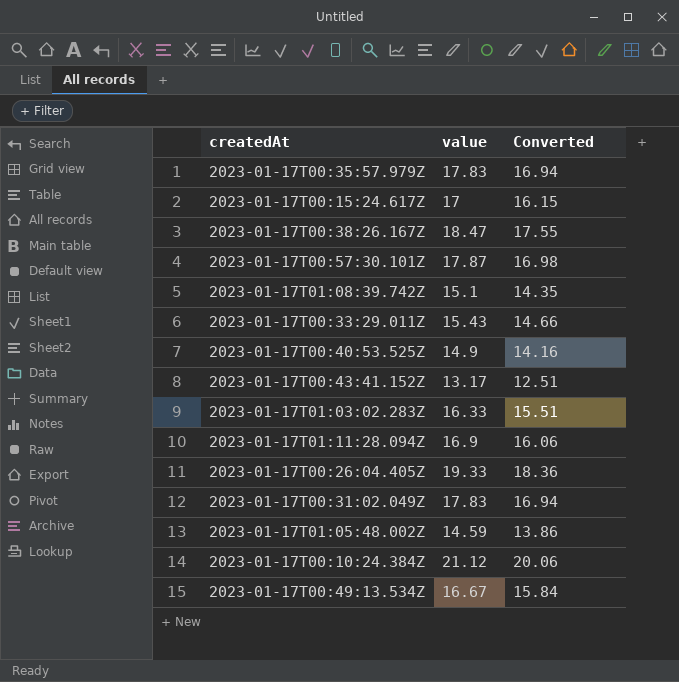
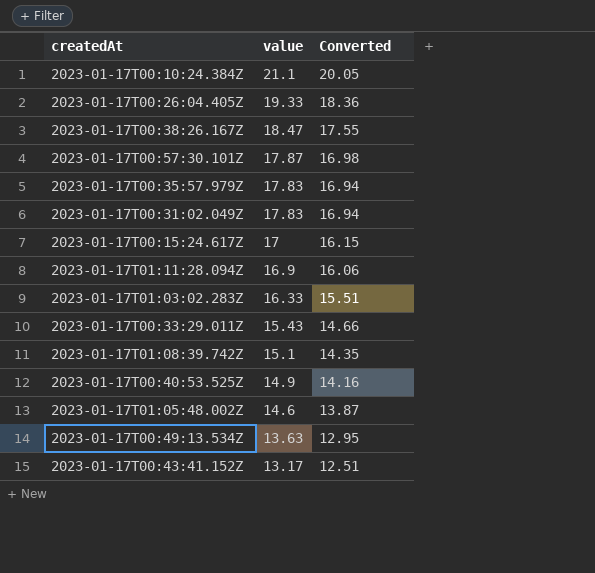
row order: none -> value descending
2023-01-17T00:10:24.384Z | value: 21.12 -> 21.1
2023-01-17T00:10:24.384Z | Converted: 20.06 -> 20.05
2023-01-17T01:05:48.002Z | value: 14.59 -> 14.6
2023-01-17T01:05:48.002Z | Converted: 13.86 -> 13.87
2023-01-17T00:49:13.534Z | value: 16.67 -> 13.63
2023-01-17T00:49:13.534Z | Converted: 15.84 -> 12.95

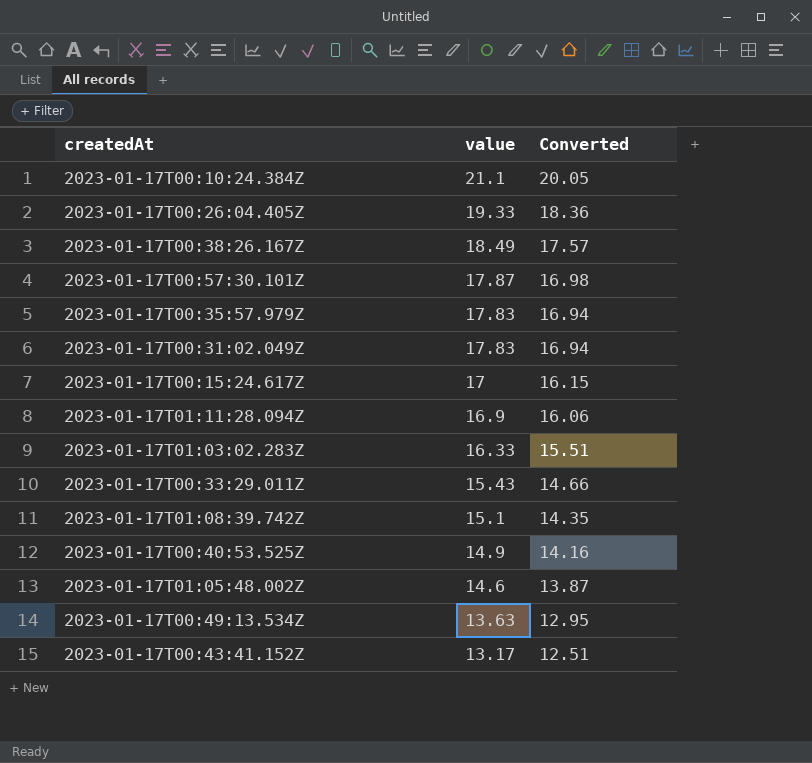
2023-01-17T00:38:26.167Z | value: 18.47 -> 18.49
2023-01-17T00:38:26.167Z | Converted: 17.55 -> 17.57

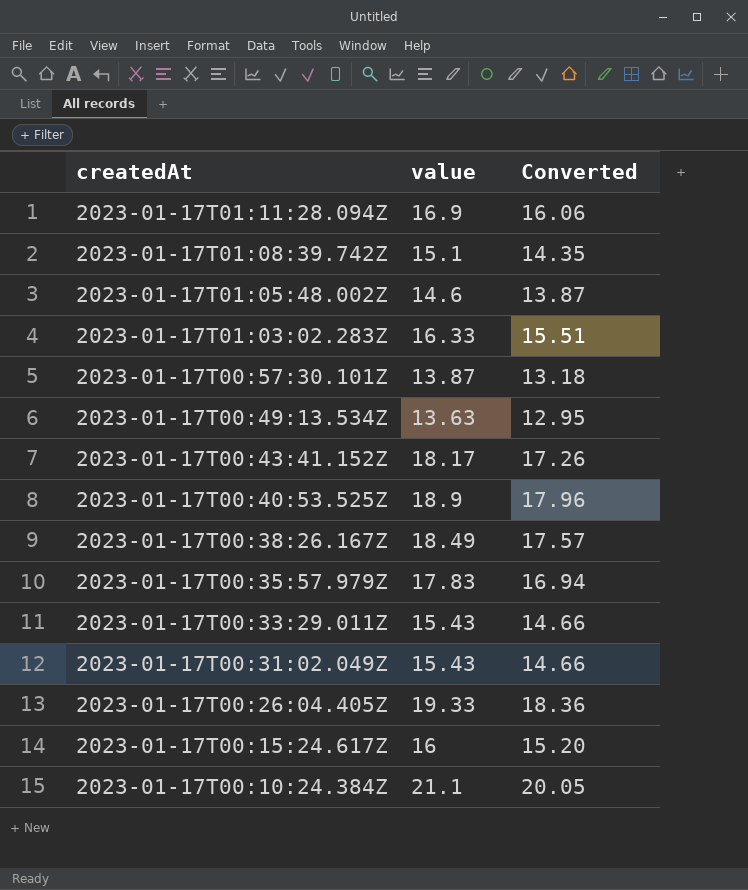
row order: value descending -> createdAt descending
2023-01-17T00:57:30.101Z | value: 17.87 -> 13.87
2023-01-17T00:57:30.101Z | Converted: 16.98 -> 13.18
2023-01-17T00:43:41.152Z | value: 13.17 -> 18.17
2023-01-17T00:43:41.152Z | Converted: 12.51 -> 17.26
2023-01-17T00:40:53.525Z | value: 14.9 -> 18.9
2023-01-17T00:40:53.525Z | Converted: 14.16 -> 17.96
2023-01-17T00:31:02.049Z | value: 17.83 -> 15.43
2023-01-17T00:31:02.049Z | Converted: 16.94 -> 14.66
2023-01-17T00:15:24.617Z | value: 17 -> 16
2023-01-17T00:15:24.617Z | Converted: 16.15 -> 15.20

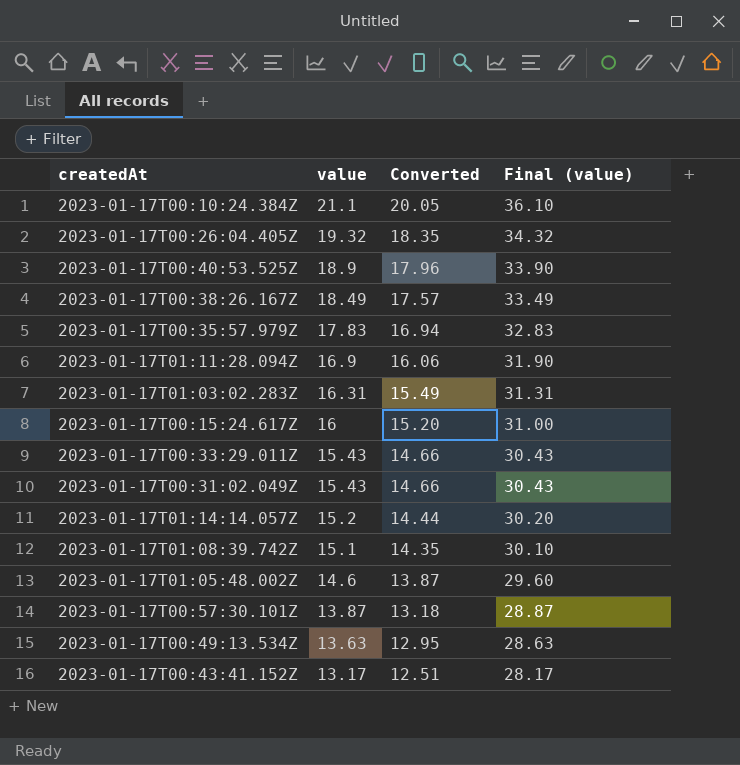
row order: createdAt descending -> value descending
column Final (value) | formula: none -> [value] + 15
2023-01-17T00:26:04.405Z | value: 19.33 -> 19.32
2023-01-17T00:26:04.405Z | Converted: 18.36 -> 18.35
2023-01-17T01:03:02.283Z | value: 16.33 -> 16.31
2023-01-17T01:03:02.283Z | Converted: 15.51 -> 15.49
row 2023-01-17T01:14:14.057Z: none -> 15.2 | 14.44 | 30.20
2023-01-17T00:43:41.152Z | value: 18.17 -> 13.17
2023-01-17T00:43:41.152Z | Converted: 17.26 -> 12.51

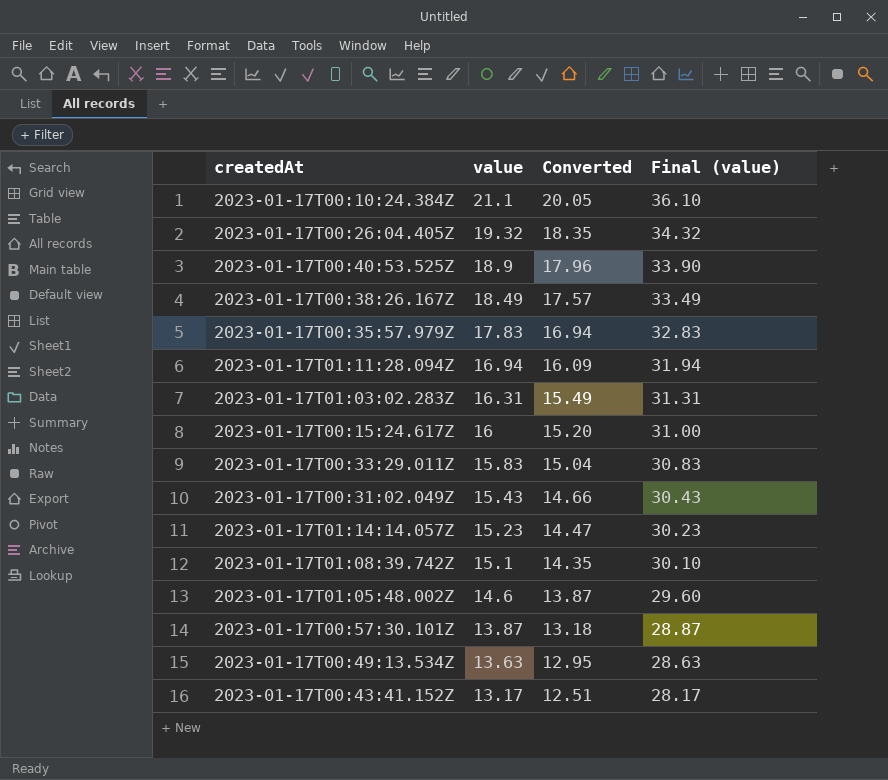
2023-01-17T01:11:28.094Z | value: 16.9 -> 16.94
2023-01-17T01:11:28.094Z | Converted: 16.06 -> 16.09
2023-01-17T01:11:28.094Z | Final (value): 31.90 -> 31.94
2023-01-17T00:33:29.011Z | value: 15.43 -> 15.83
2023-01-17T00:33:29.011Z | Converted: 14.66 -> 15.04
2023-01-17T00:33:29.011Z | Final (value): 30.43 -> 30.83
2023-01-17T01:14:14.057Z | value: 15.2 -> 15.23
2023-01-17T01:14:14.057Z | Converted: 14.44 -> 14.47
2023-01-17T01:14:14.057Z | Final (value): 30.20 -> 30.23

